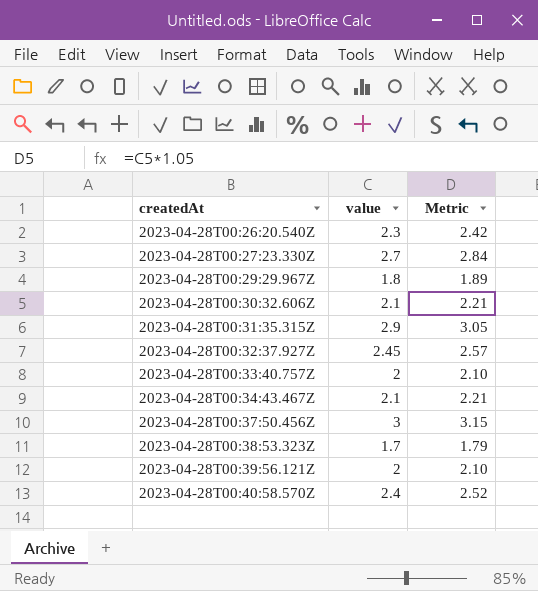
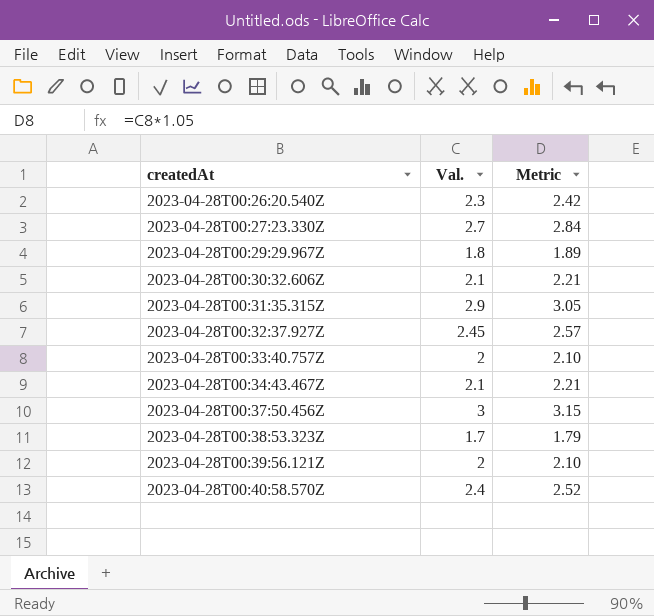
column name: value -> Val.

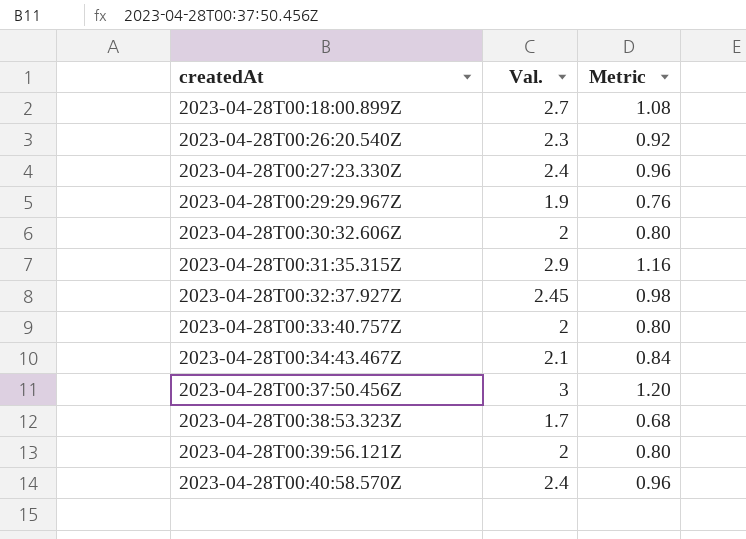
column Metric | formula: [Val.] * 1.05 -> [Val.] * 0.4
row 2023-04-28T00:18:00.899Z: none -> 2.7 | 1.08
2023-04-28T00:27:23.330Z | Val.: 2.7 -> 2.4
2023-04-28T00:29:29.967Z | Val.: 1.8 -> 1.9
2023-04-28T00:30:32.606Z | Val.: 2.1 -> 2

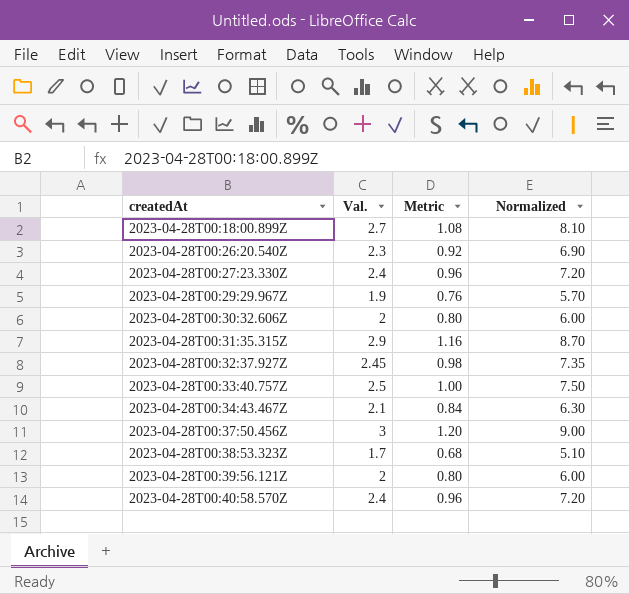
column Normalized | formula: none -> [Val.] * 3
2023-04-28T00:33:40.757Z | Val.: 2 -> 2.5
2023-04-28T00:33:40.757Z | Metric: 0.80 -> 1.00

